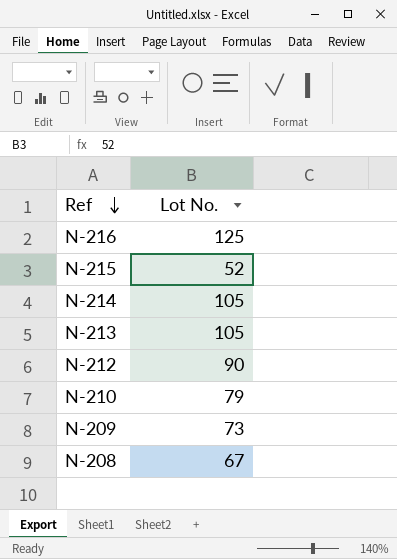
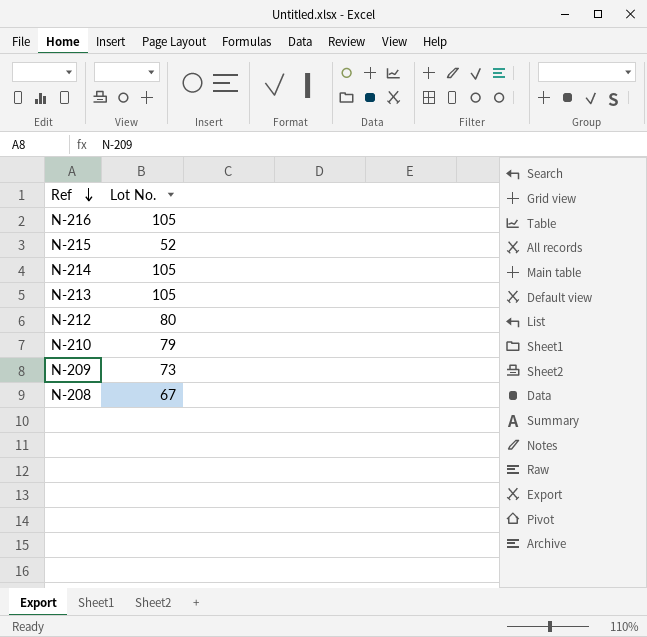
N-216 | Lot No.: 125 -> 105
N-212 | Lot No.: 90 -> 80

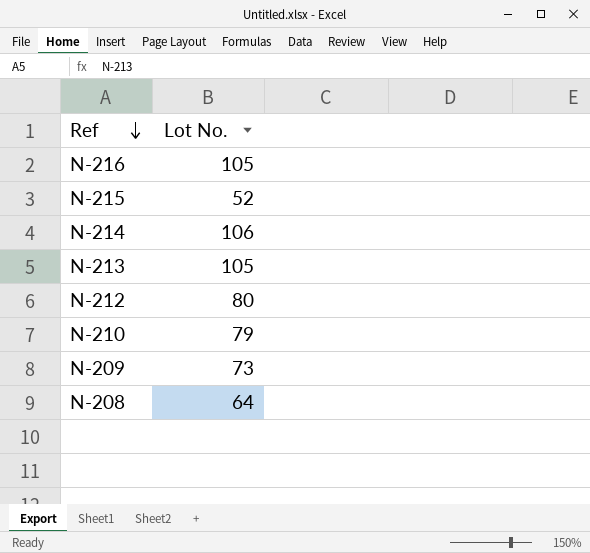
N-214 | Lot No.: 105 -> 106
N-208 | Lot No.: 67 -> 64

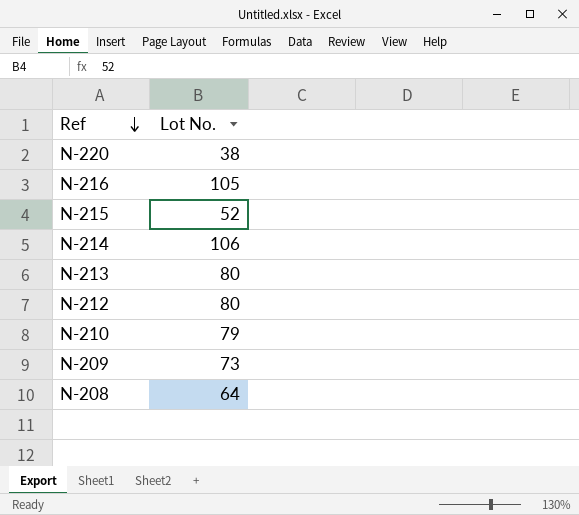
row N-220: none -> 38
N-213 | Lot No.: 105 -> 80

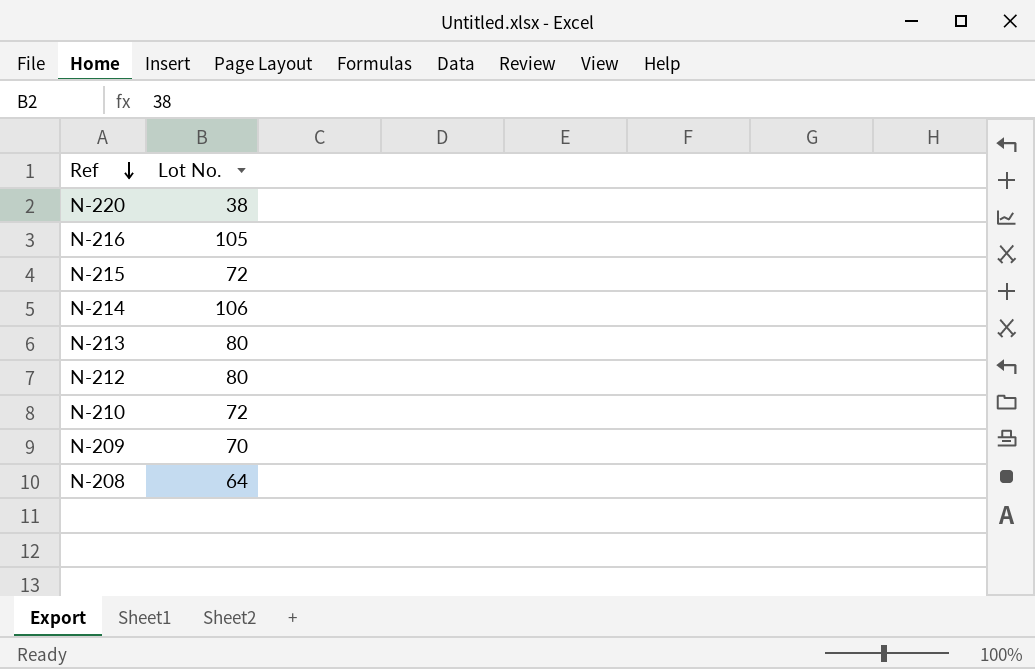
N-215 | Lot No.: 52 -> 72
N-210 | Lot No.: 79 -> 72
N-209 | Lot No.: 73 -> 70

